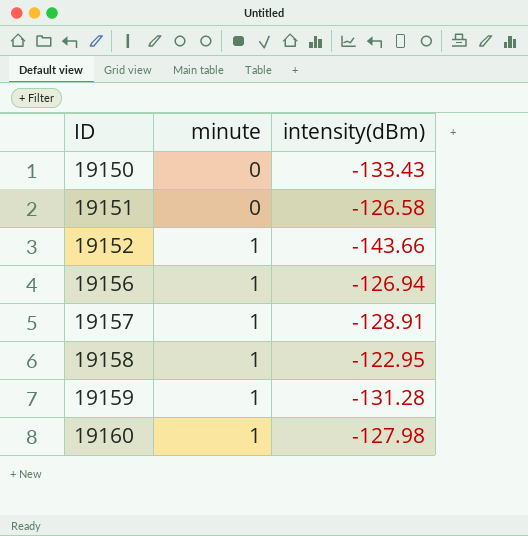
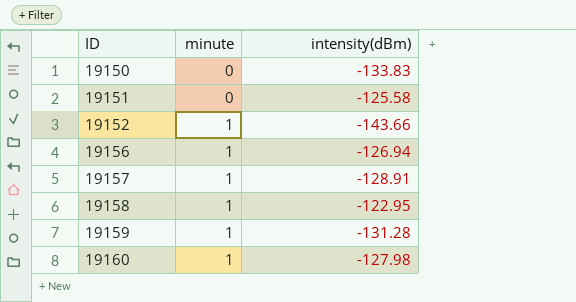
19150 | intensity(dBm): -133.43 -> -133.83
19151 | intensity(dBm): -126.58 -> -125.58

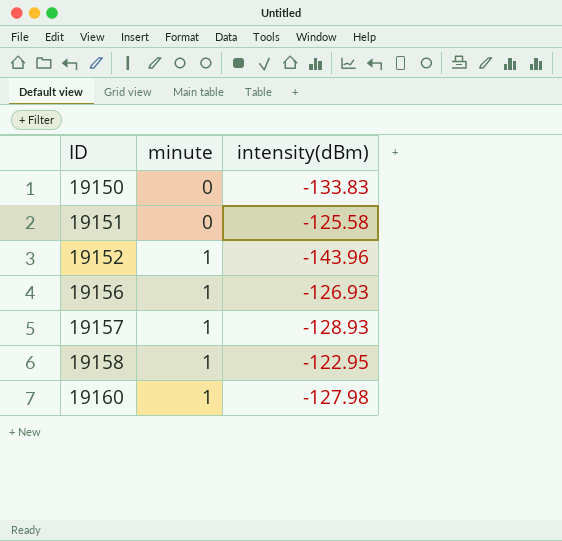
row 19159: 1 | -131.28 -> none
19152 | intensity(dBm): -143.66 -> -143.96
19156 | intensity(dBm): -126.94 -> -126.93
19157 | intensity(dBm): -128.91 -> -128.93

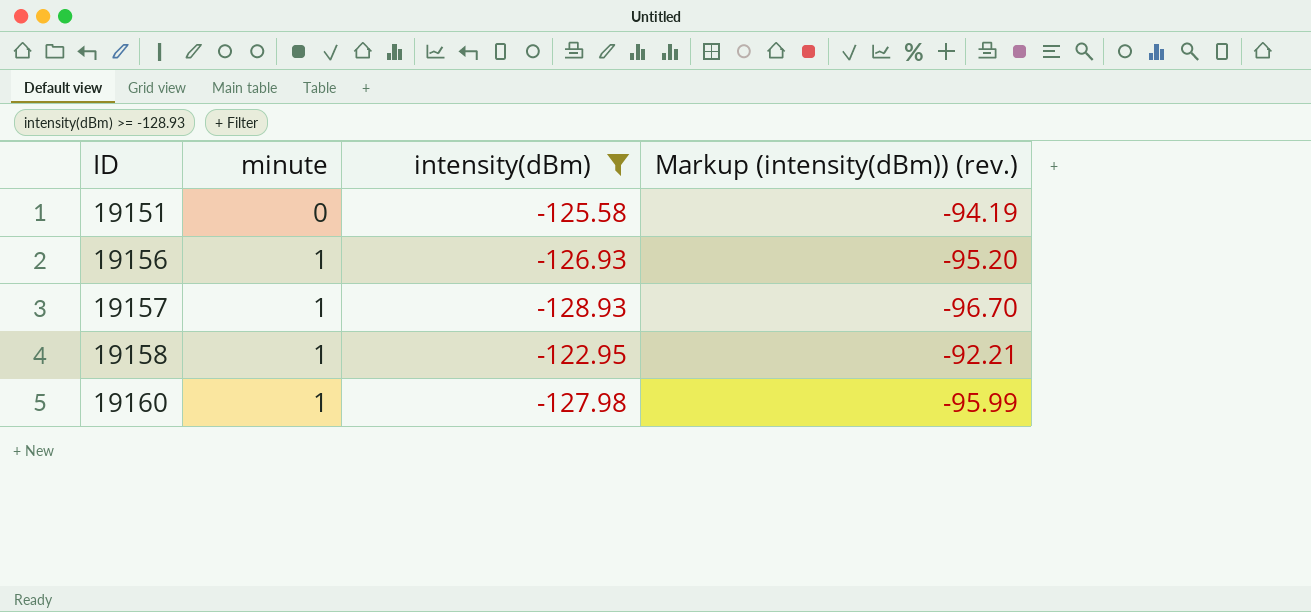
filter: none -> intensity(dBm) >= -128.93
column Markup (intensity(dBm)) (rev.) | formula: none -> [intensity(dBm)] * 0.75

